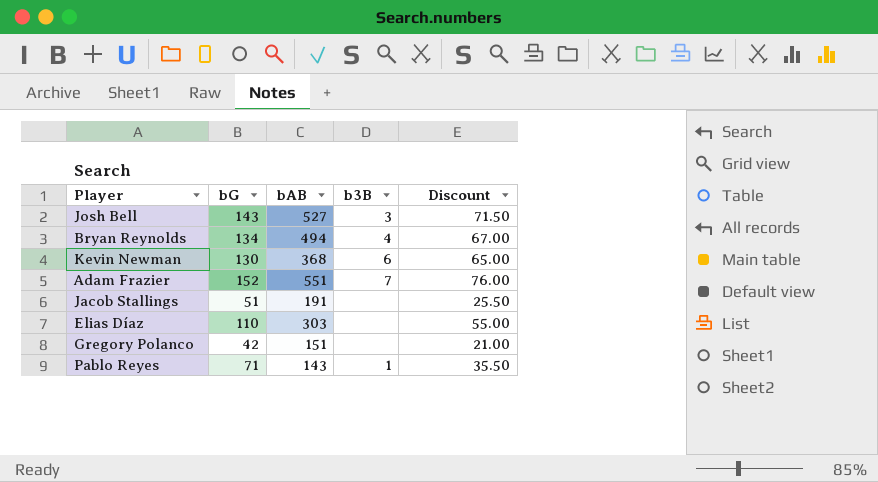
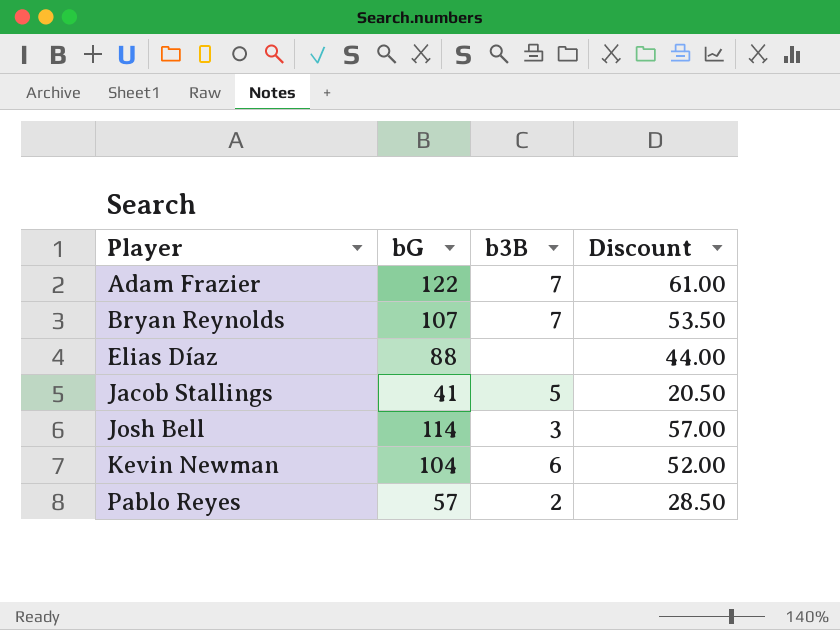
row order: none -> Player ascending
column bAB | position: 3 -> none
row Gregory Polanco: 42 | 151 | none | 21.00 -> none
Adam Frazier | bG: 152 -> 122
Adam Frazier | Discount: 76.00 -> 61.00
Bryan Reynolds | bG: 134 -> 107
Bryan Reynolds | b3B: 4 -> 7
Bryan Reynolds | Discount: 67.00 -> 53.50
Elias Díaz | bG: 110 -> 88
Elias Díaz | Discount: 55.00 -> 44.00
Jacob Stallings | bG: 51 -> 41
Jacob Stallings | b3B: none -> 5
Jacob Stallings | Discount: 25.50 -> 20.50
Josh Bell | bG: 143 -> 114
Josh Bell | Discount: 71.50 -> 57.00
Kevin Newman | bG: 130 -> 104
Kevin Newman | Discount: 65.00 -> 52.00
Pablo Reyes | bG: 71 -> 57
Pablo Reyes | b3B: 1 -> 2
Pablo Reyes | Discount: 35.50 -> 28.50

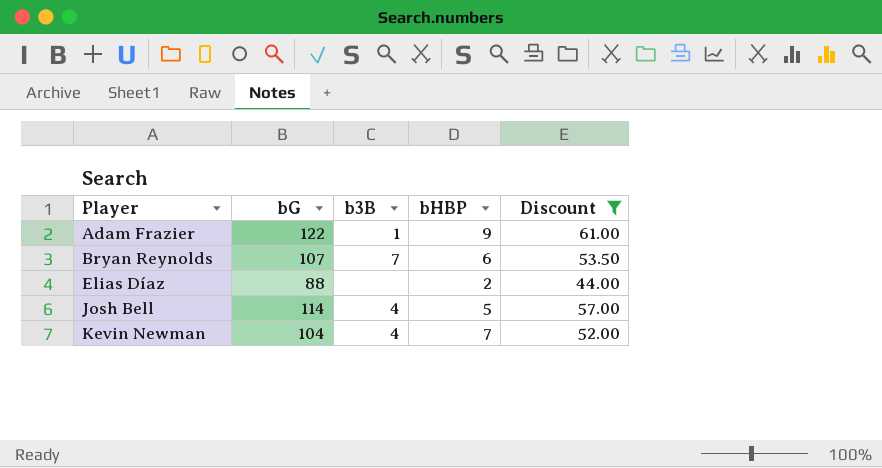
filter: none -> Discount >= 44.00
column bHBP | position: none -> 4
Adam Frazier | b3B: 7 -> 1
Josh Bell | b3B: 3 -> 4
Kevin Newman | b3B: 6 -> 4

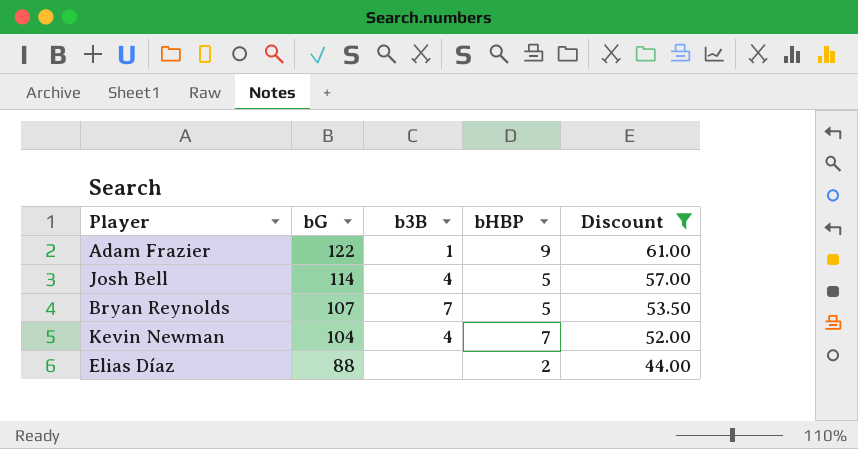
row order: Player ascending -> bG descending
Bryan Reynolds | bHBP: 6 -> 5

